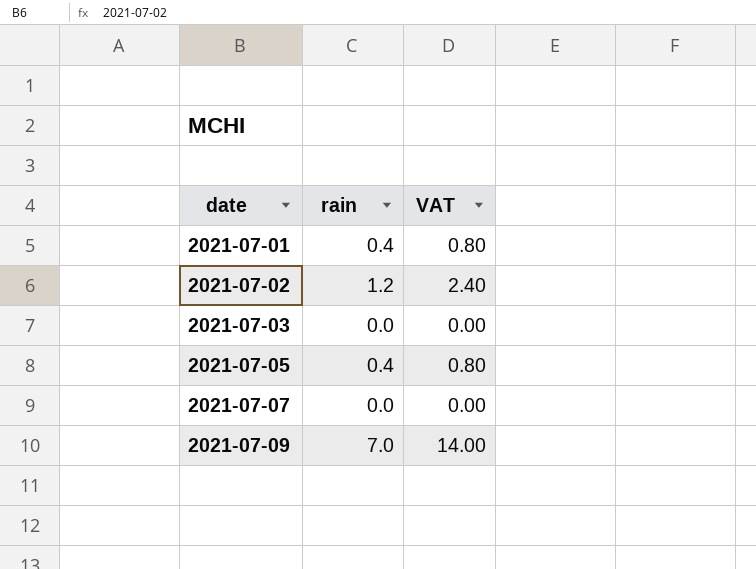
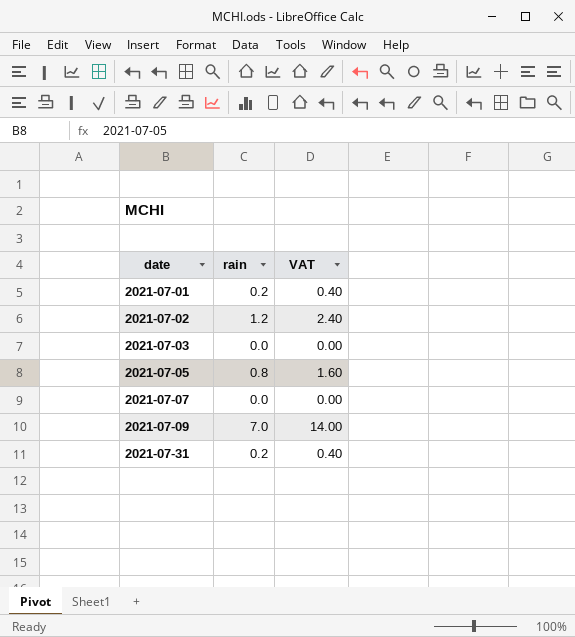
2021-07-01 | rain: 0.4 -> 0.2
2021-07-01 | VAT: 0.80 -> 0.40
2021-07-05 | rain: 0.4 -> 0.8
2021-07-05 | VAT: 0.80 -> 1.60
row 2021-07-31: none -> 0.2 | 0.40

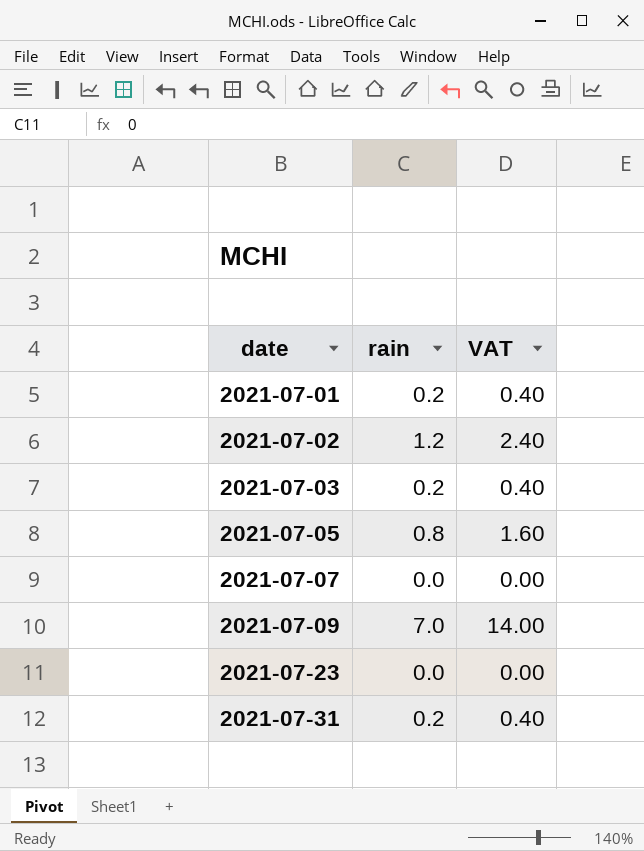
2021-07-03 | rain: 0.0 -> 0.2
2021-07-03 | VAT: 0.00 -> 0.40
row 2021-07-23: none -> 0.0 | 0.00

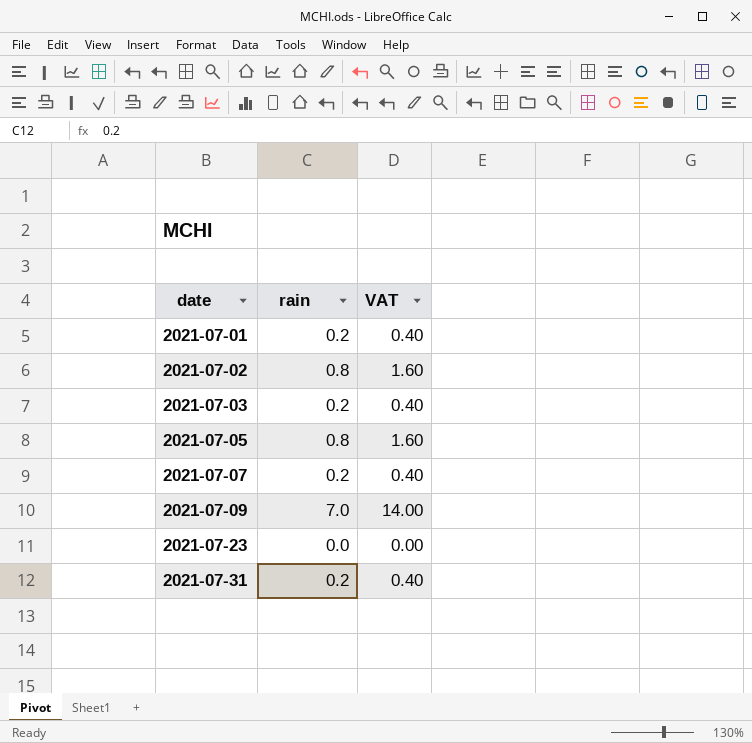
2021-07-02 | rain: 1.2 -> 0.8
2021-07-02 | VAT: 2.40 -> 1.60
2021-07-07 | rain: 0.0 -> 0.2
2021-07-07 | VAT: 0.00 -> 0.40

